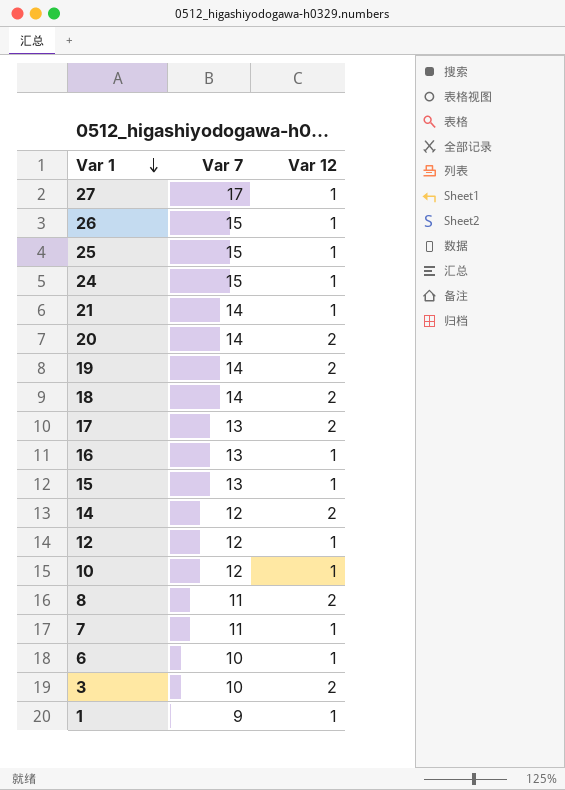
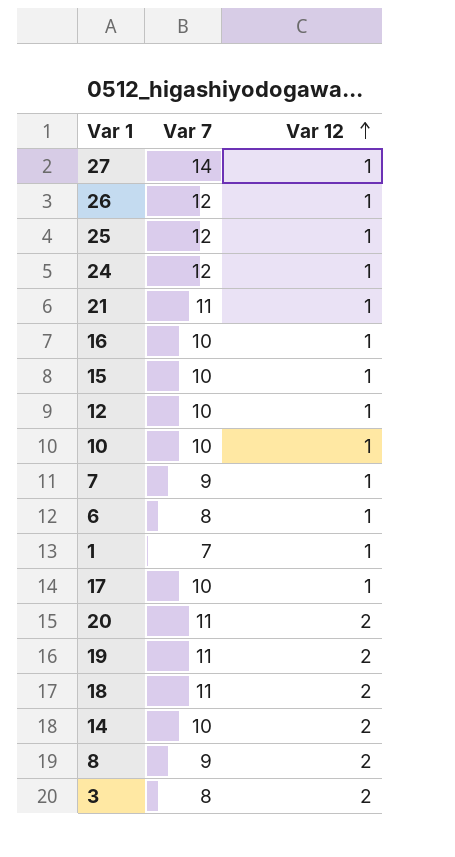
row order: Var 1 descending -> Var 12 ascending
27 | Var 7: 17 -> 14
26 | Var 7: 15 -> 12
25 | Var 7: 15 -> 12
24 | Var 7: 15 -> 12
21 | Var 7: 14 -> 11
16 | Var 7: 13 -> 10
15 | Var 7: 13 -> 10
12 | Var 7: 12 -> 10
10 | Var 7: 12 -> 10
7 | Var 7: 11 -> 9
6 | Var 7: 10 -> 8
1 | Var 7: 9 -> 7
17 | Var 7: 13 -> 10
17 | Var 12: 2 -> 1
20 | Var 7: 14 -> 11
19 | Var 7: 14 -> 11
18 | Var 7: 14 -> 11
14 | Var 7: 12 -> 10
8 | Var 7: 11 -> 9
3 | Var 7: 10 -> 8

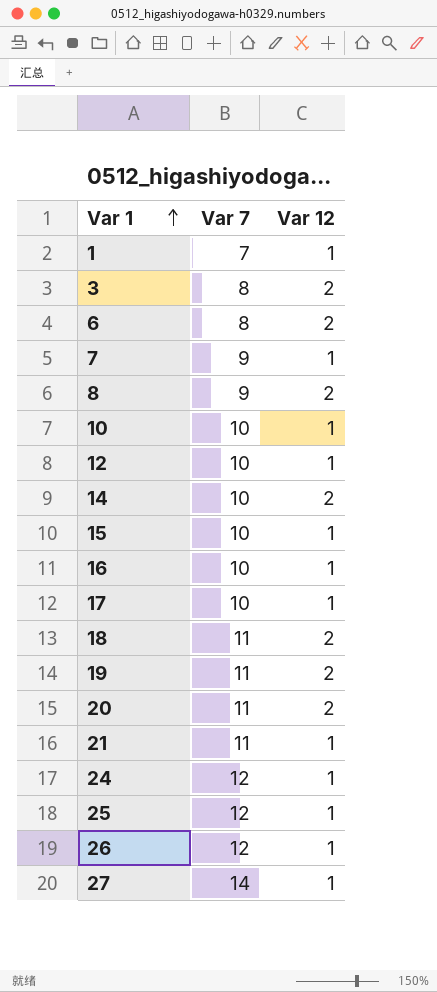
row order: Var 12 ascending -> Var 1 ascending
6 | Var 12: 1 -> 2

